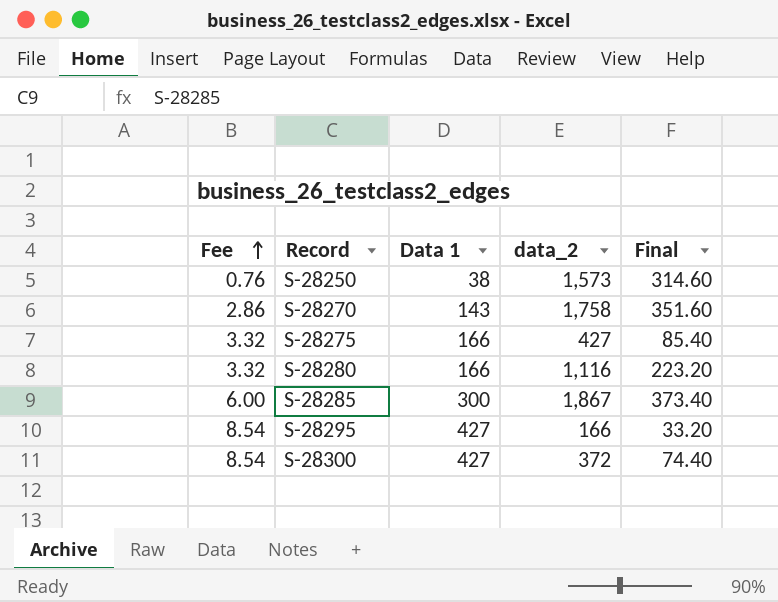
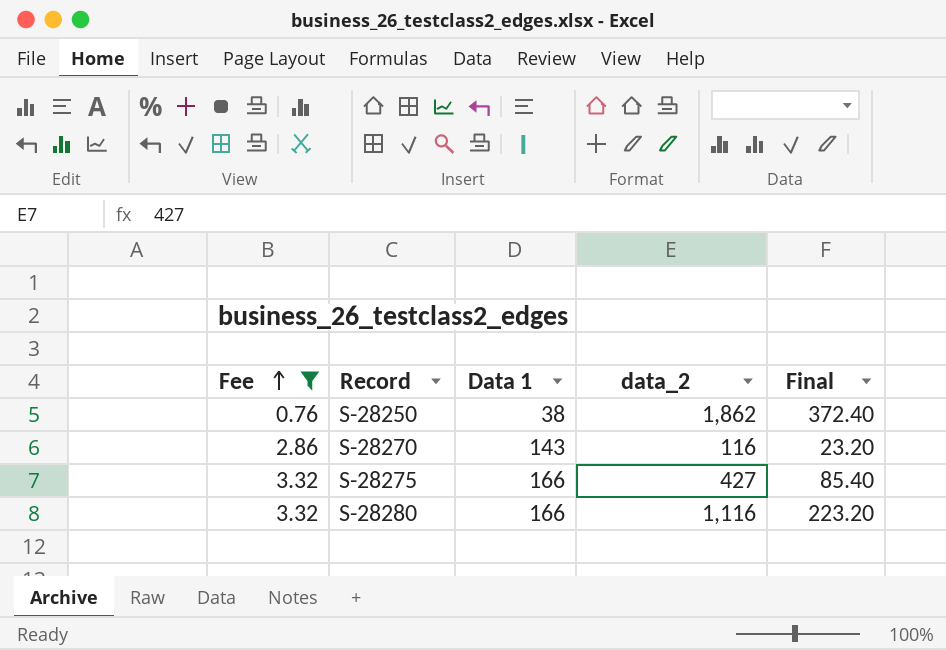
filter: none -> Fee <= 3.32
S-28250 | data_2: 1,573 -> 1,862
S-28250 | Final: 314.60 -> 372.40
S-28270 | data_2: 1,758 -> 116
S-28270 | Final: 351.60 -> 23.20

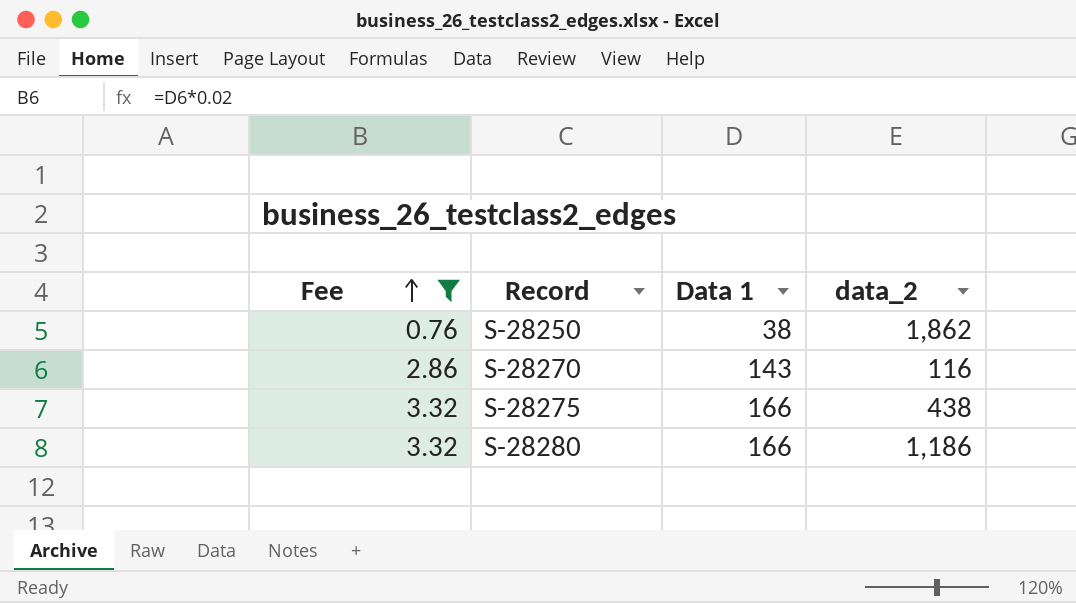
column Final | formula: [data_2] * 0.2 -> none
S-28275 | data_2: 427 -> 438
S-28280 | data_2: 1,116 -> 1,186

